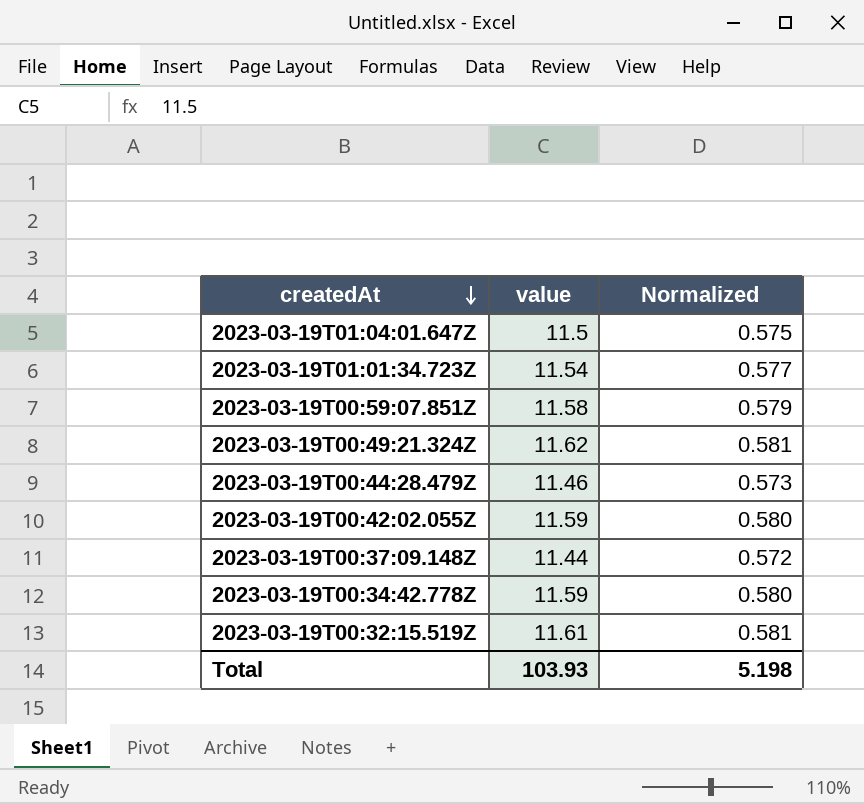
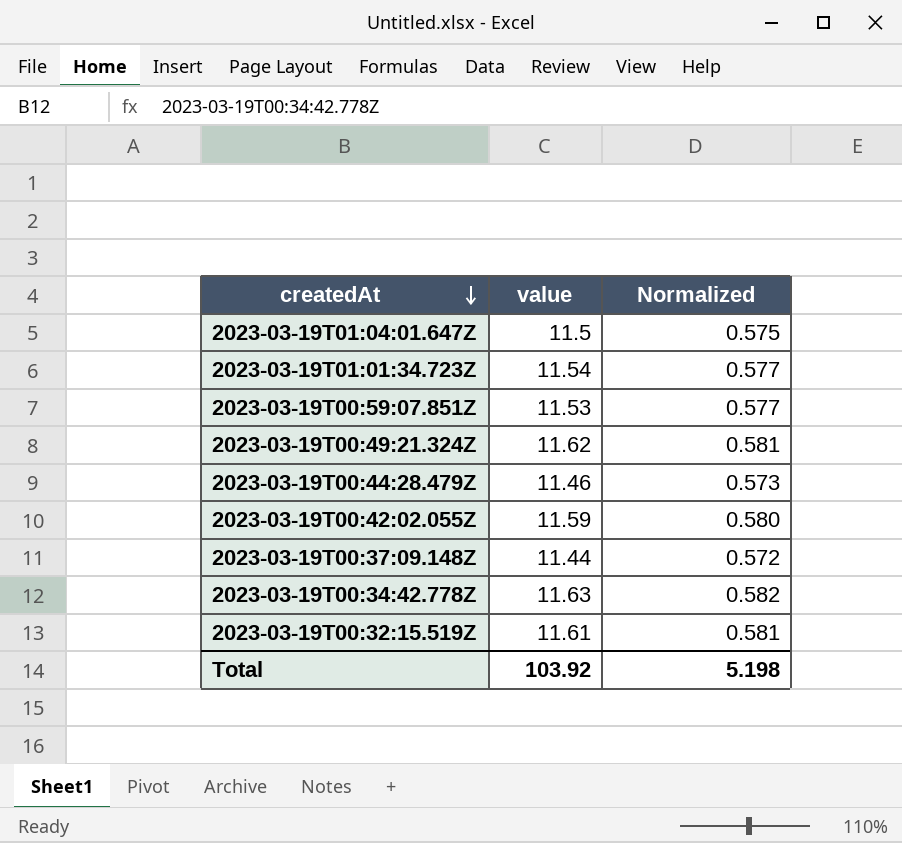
2023-03-19T00:59:07.851Z | value: 11.58 -> 11.53
2023-03-19T00:59:07.851Z | Normalized: 0.579 -> 0.577
2023-03-19T00:34:42.778Z | value: 11.59 -> 11.63
2023-03-19T00:34:42.778Z | Normalized: 0.580 -> 0.582
Total | value: 103.93 -> 103.92

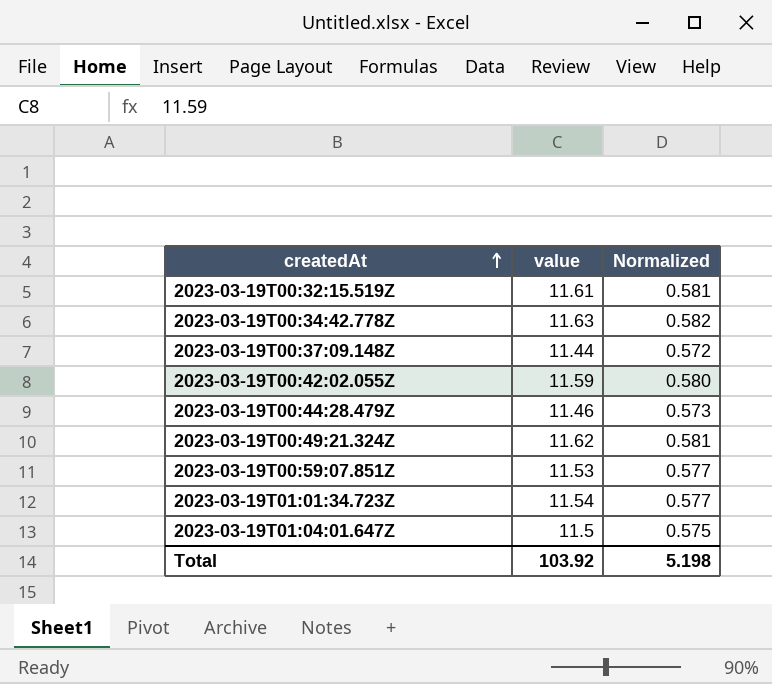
row order: createdAt descending -> createdAt ascending

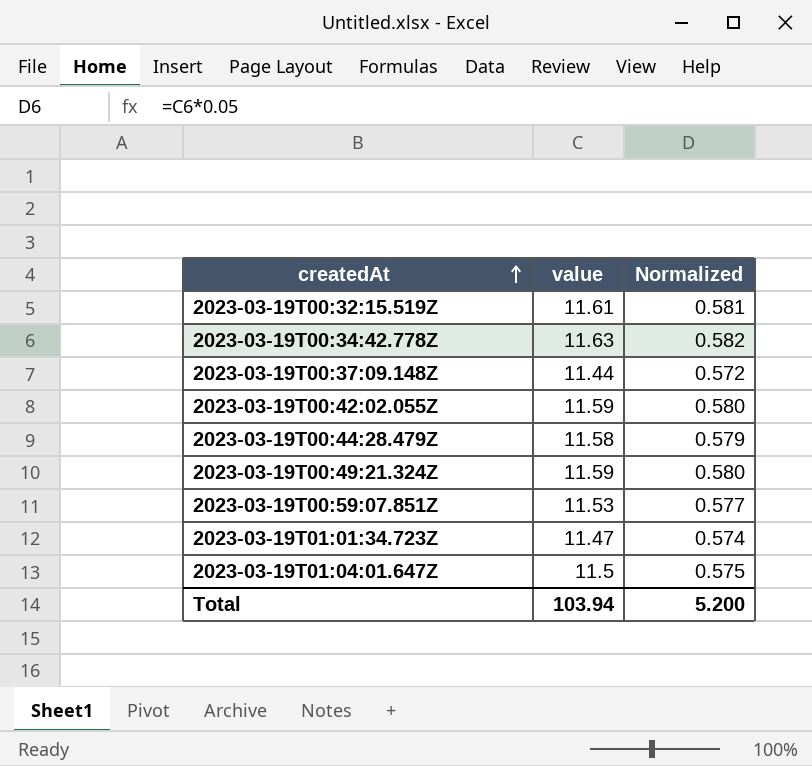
2023-03-19T00:44:28.479Z | value: 11.46 -> 11.58
2023-03-19T00:44:28.479Z | Normalized: 0.573 -> 0.579
2023-03-19T00:49:21.324Z | value: 11.62 -> 11.59
2023-03-19T00:49:21.324Z | Normalized: 0.581 -> 0.580
2023-03-19T01:01:34.723Z | value: 11.54 -> 11.47
2023-03-19T01:01:34.723Z | Normalized: 0.577 -> 0.574
Total | value: 103.92 -> 103.94
Total | Normalized: 5.198 -> 5.200

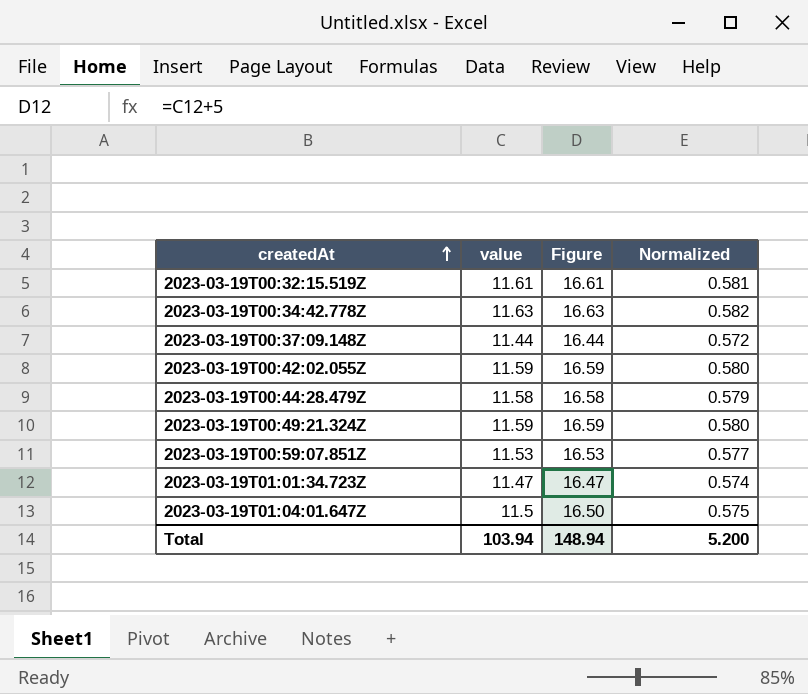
column Figure | formula: none -> [value] + 5

